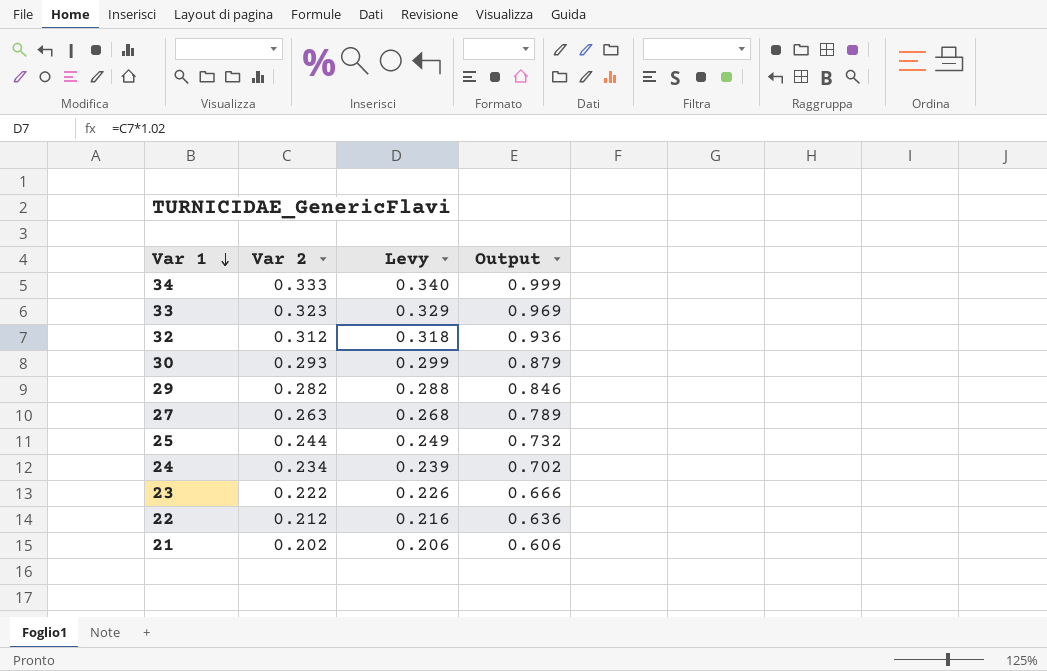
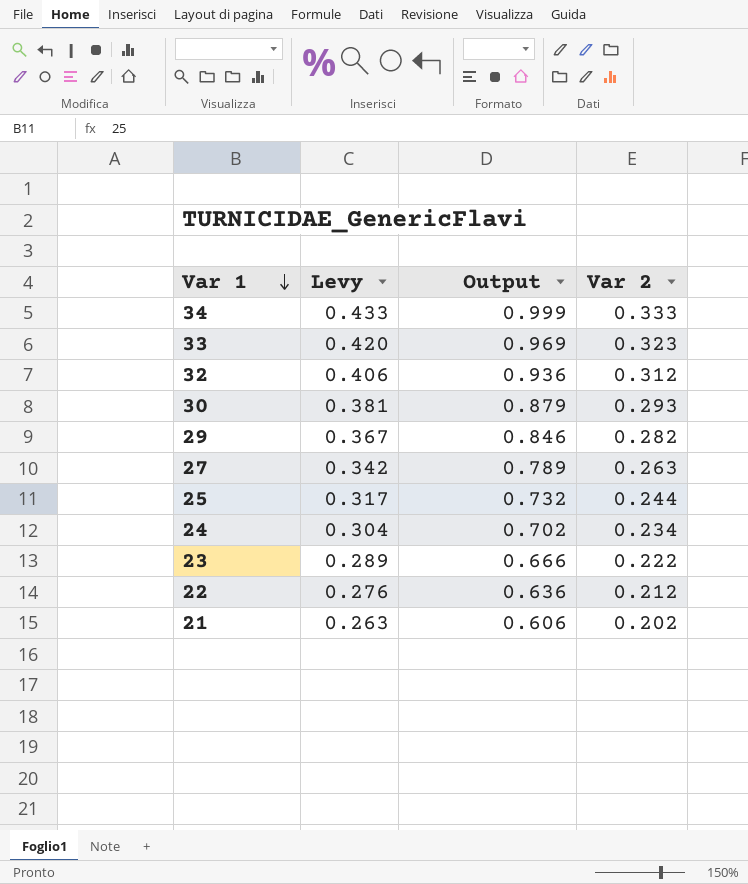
column Levy | formula: [Var 2] * 1.02 -> [Var 2] * 1.3
column Var 2 | position: 2 -> 4

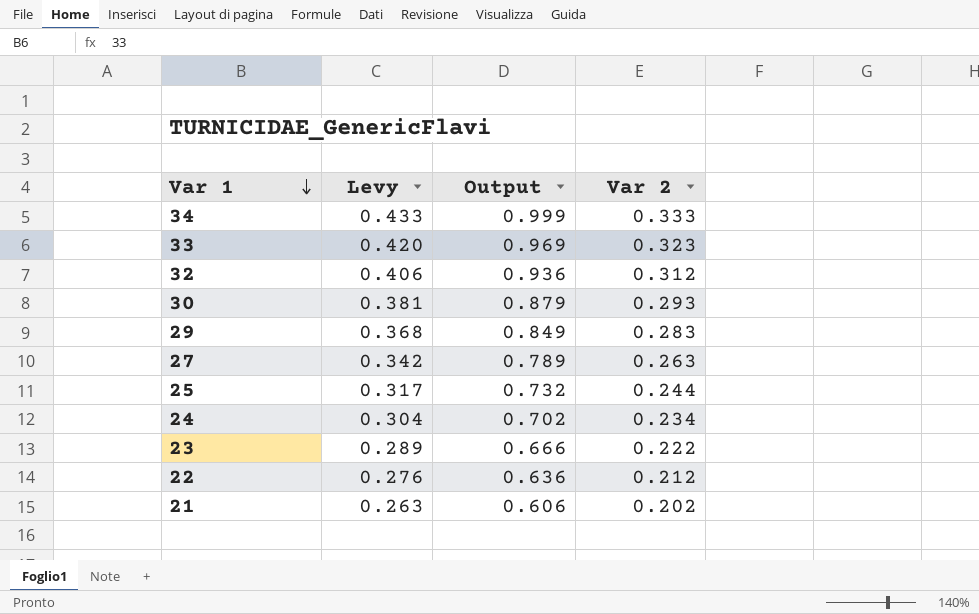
29 | Levy: 0.367 -> 0.368
29 | Output: 0.846 -> 0.849
29 | Var 2: 0.282 -> 0.283

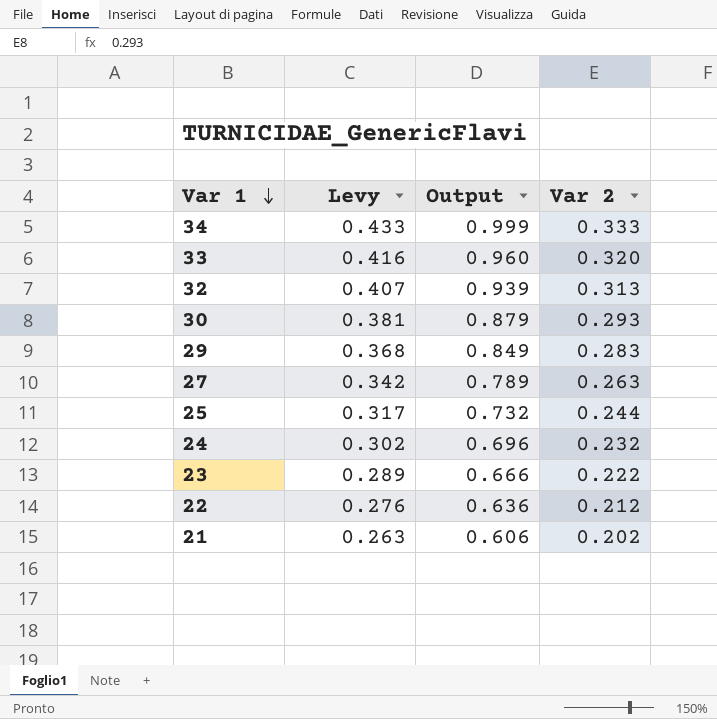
33 | Levy: 0.420 -> 0.416
33 | Output: 0.969 -> 0.960
33 | Var 2: 0.323 -> 0.320
32 | Levy: 0.406 -> 0.407
32 | Output: 0.936 -> 0.939
32 | Var 2: 0.312 -> 0.313
24 | Levy: 0.304 -> 0.302
24 | Output: 0.702 -> 0.696
24 | Var 2: 0.234 -> 0.232

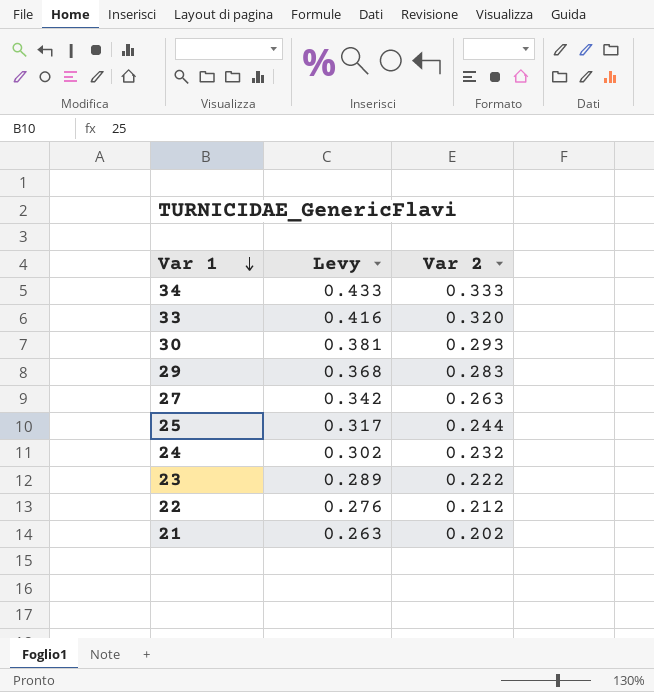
column Output | formula: [Var 2] * 3 -> none
row 32: 0.407 | 0.939 | 0.313 -> none

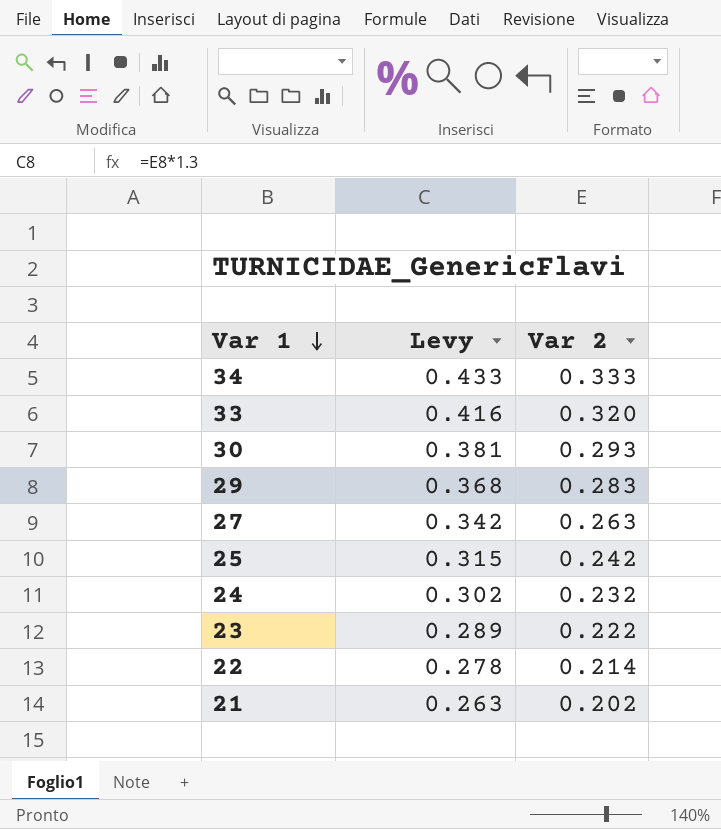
25 | Levy: 0.317 -> 0.315
25 | Var 2: 0.244 -> 0.242
22 | Levy: 0.276 -> 0.278
22 | Var 2: 0.212 -> 0.214

